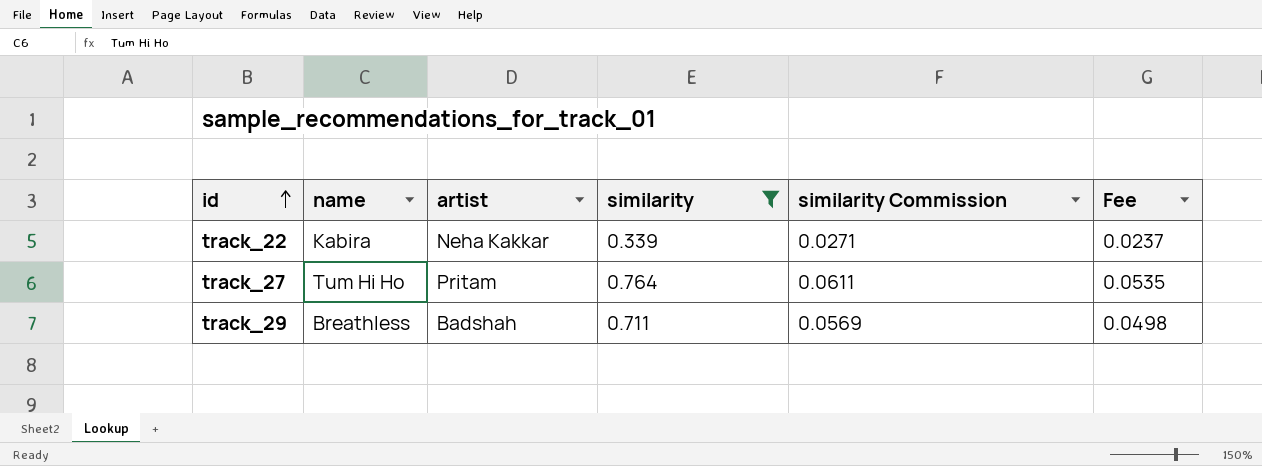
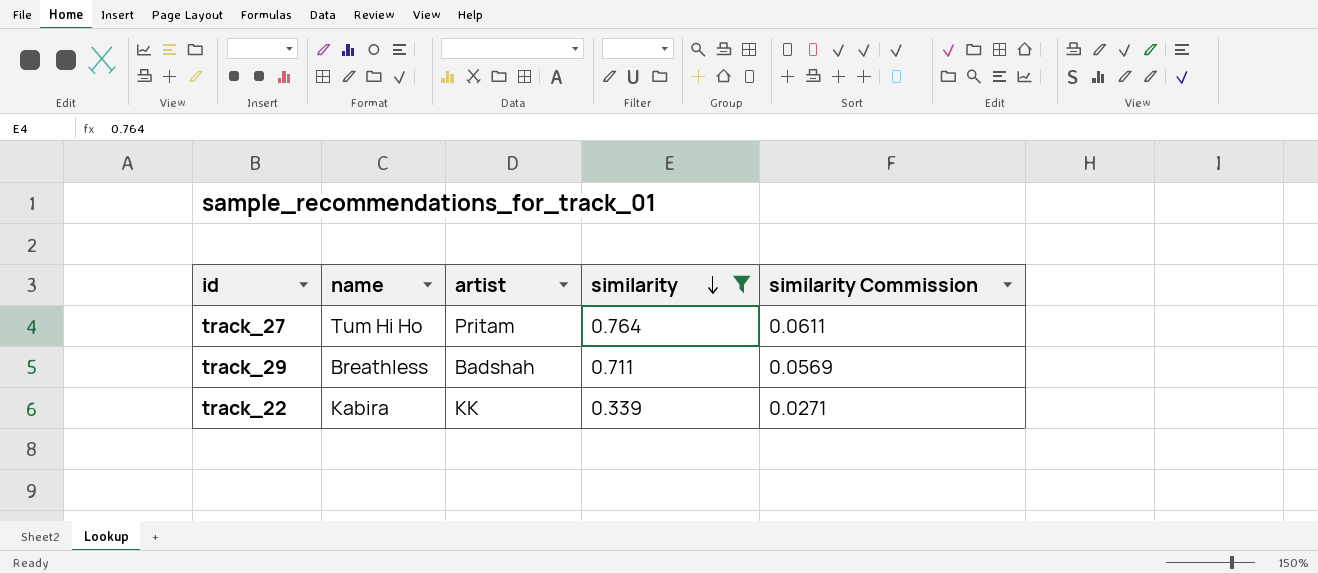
row order: id ascending -> similarity descending
column Fee | formula: [similarity] * 0.07 -> none
track_22 | artist: Neha Kakkar -> KK

